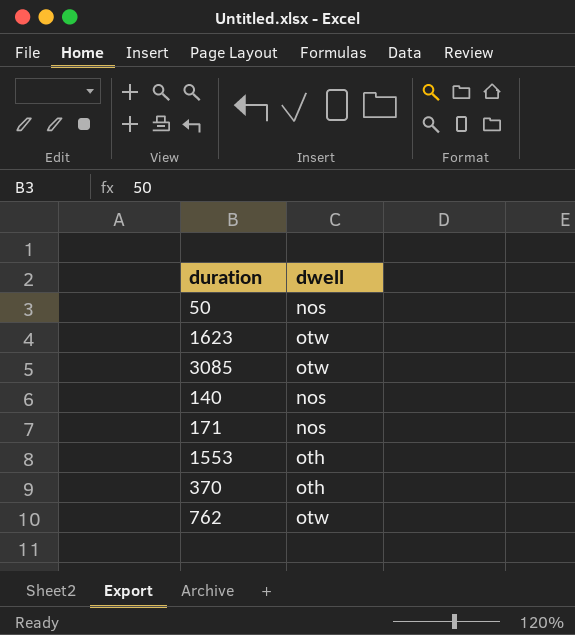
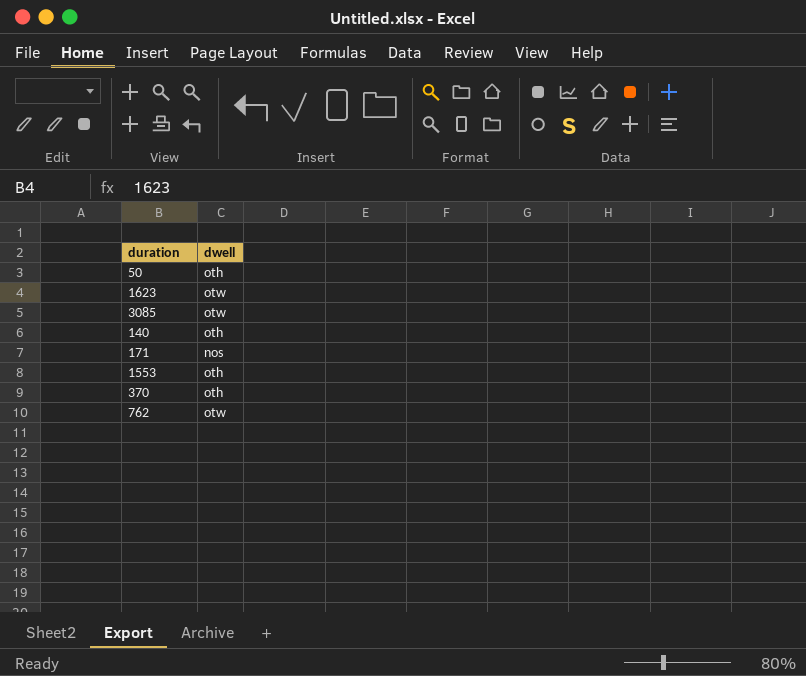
50 | dwell: nos -> oth
140 | dwell: nos -> oth

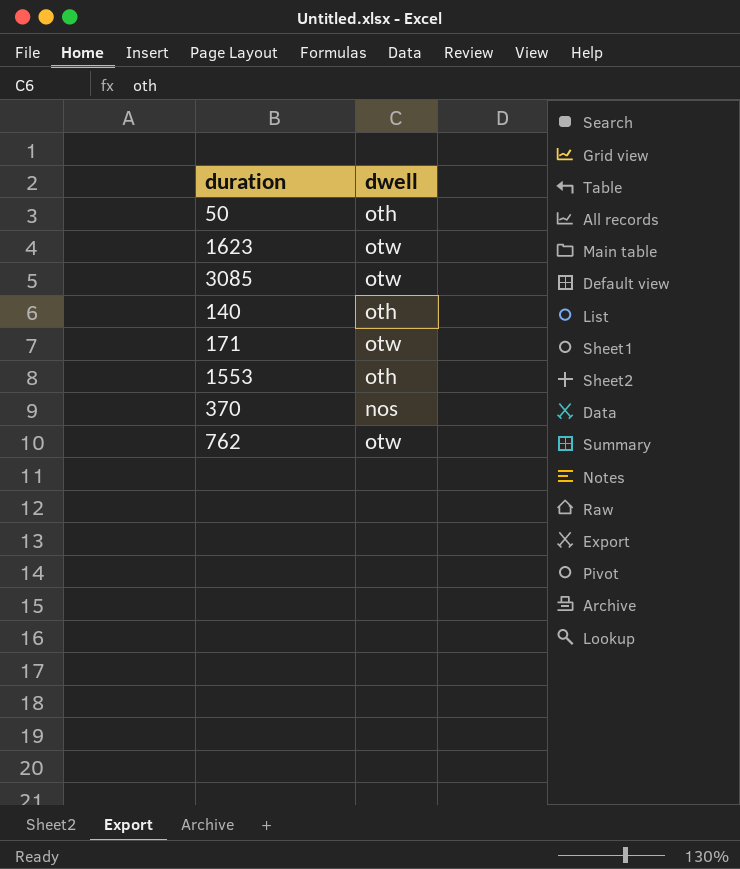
171 | dwell: nos -> otw
370 | dwell: oth -> nos

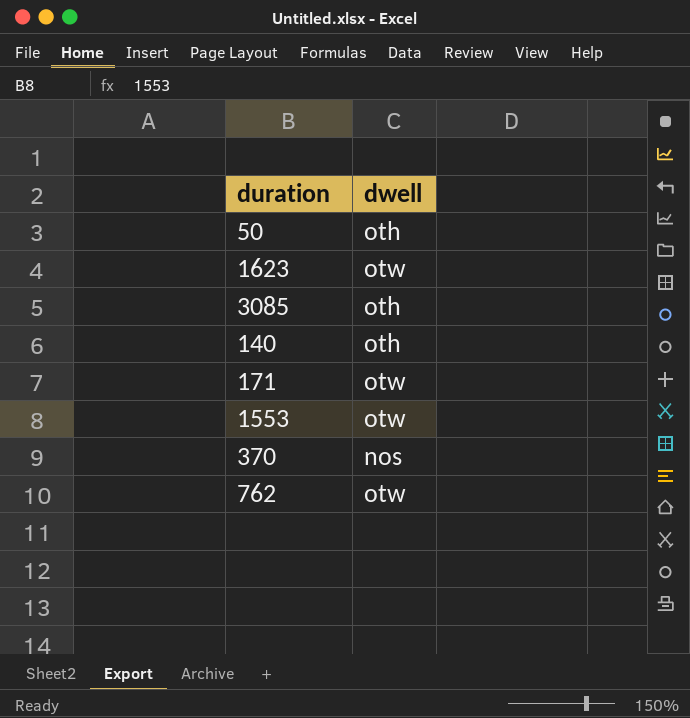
3085 | dwell: otw -> oth
1553 | dwell: oth -> otw

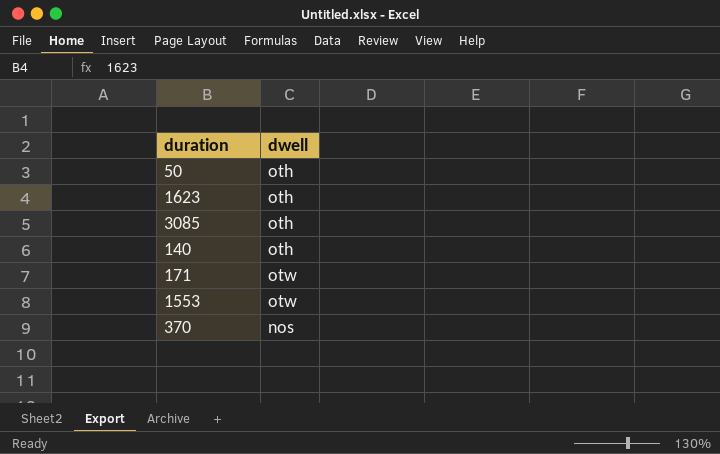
row 762: otw -> none
1623 | dwell: otw -> oth

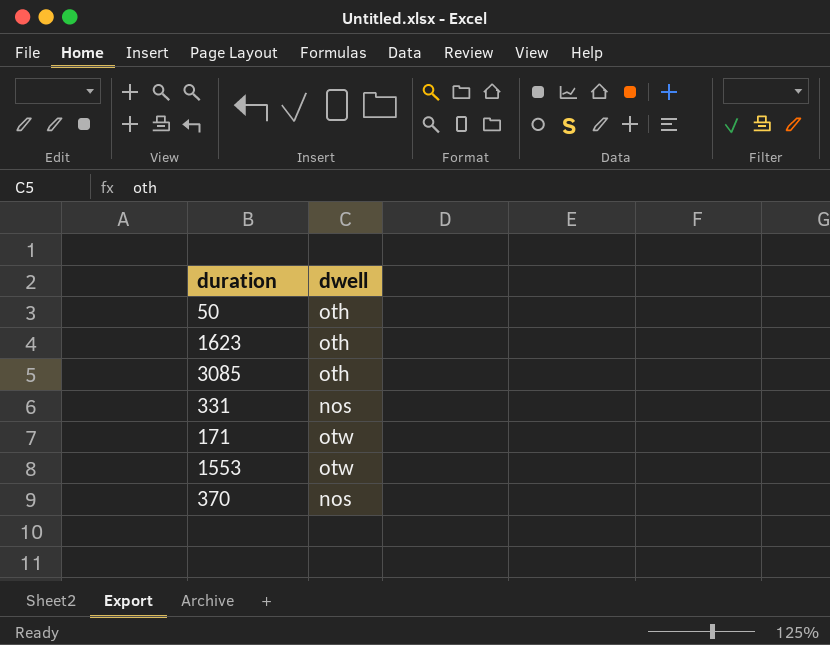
row 140: oth -> none
row 331: none -> nos

